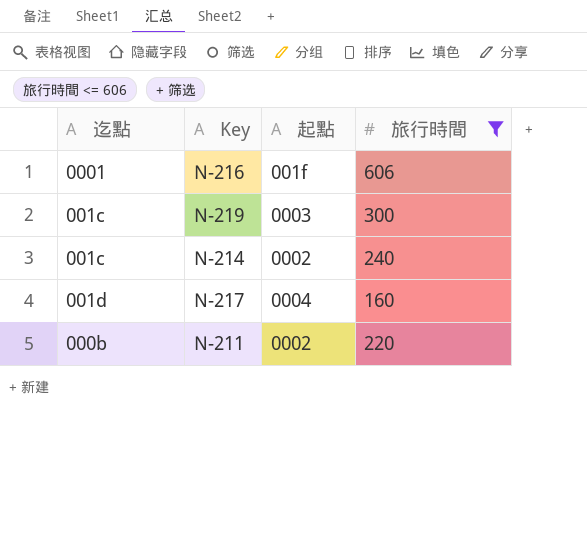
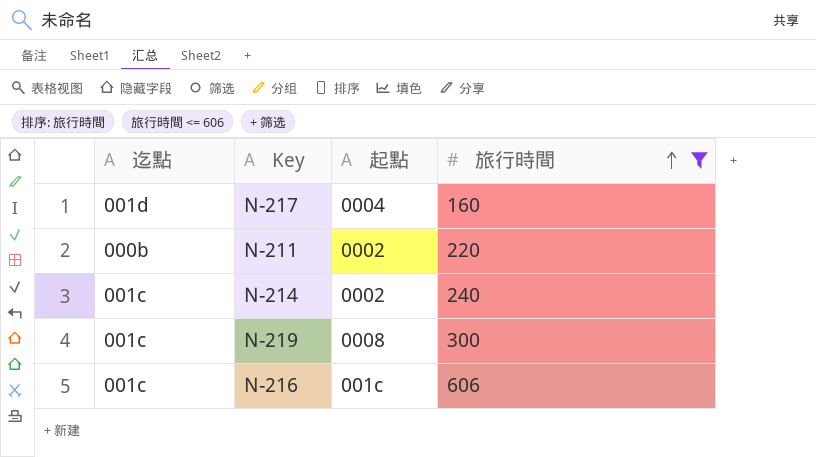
row order: none -> 旅行時間 ascending
N-219 | 起點: 0003 -> 0008
N-216 | 迄點: 0001 -> 001c
N-216 | 起點: 001f -> 001c

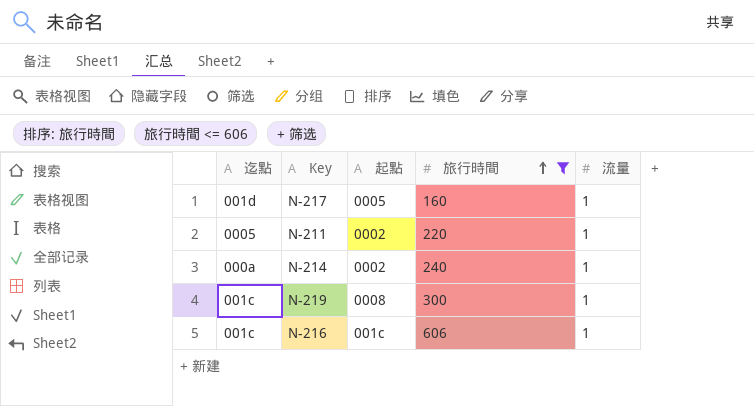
column 流量 | position: none -> 5
N-217 | 起點: 0004 -> 0005
N-211 | 迄點: 000b -> 0005
N-214 | 迄點: 001c -> 000a

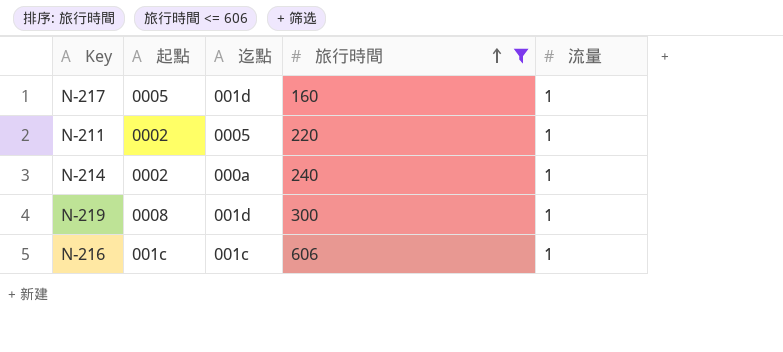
column 迄點 | position: 1 -> 3
N-219 | 迄點: 001c -> 001d

